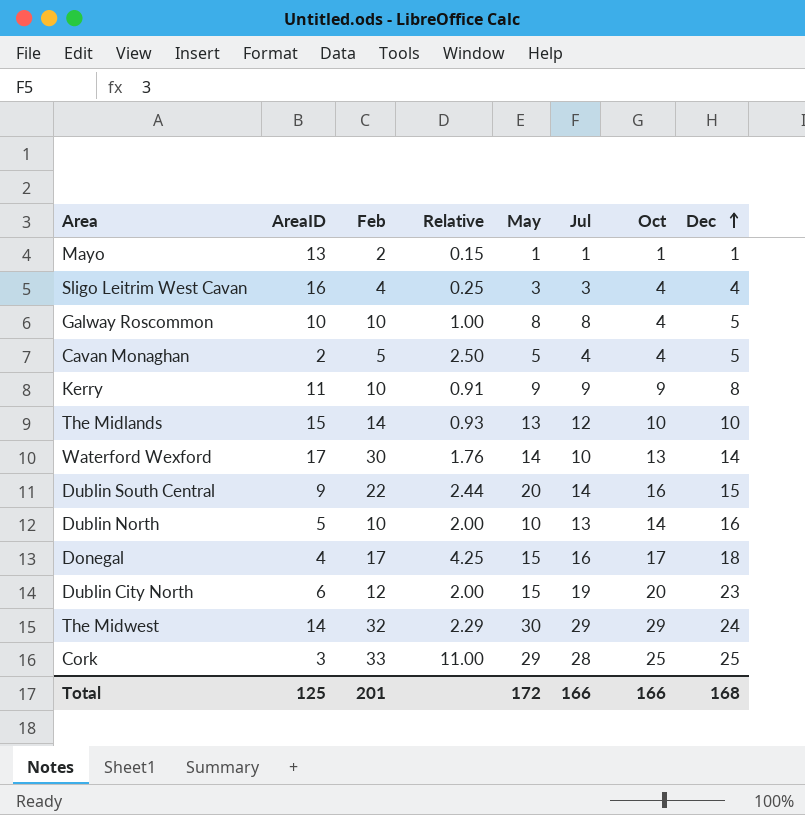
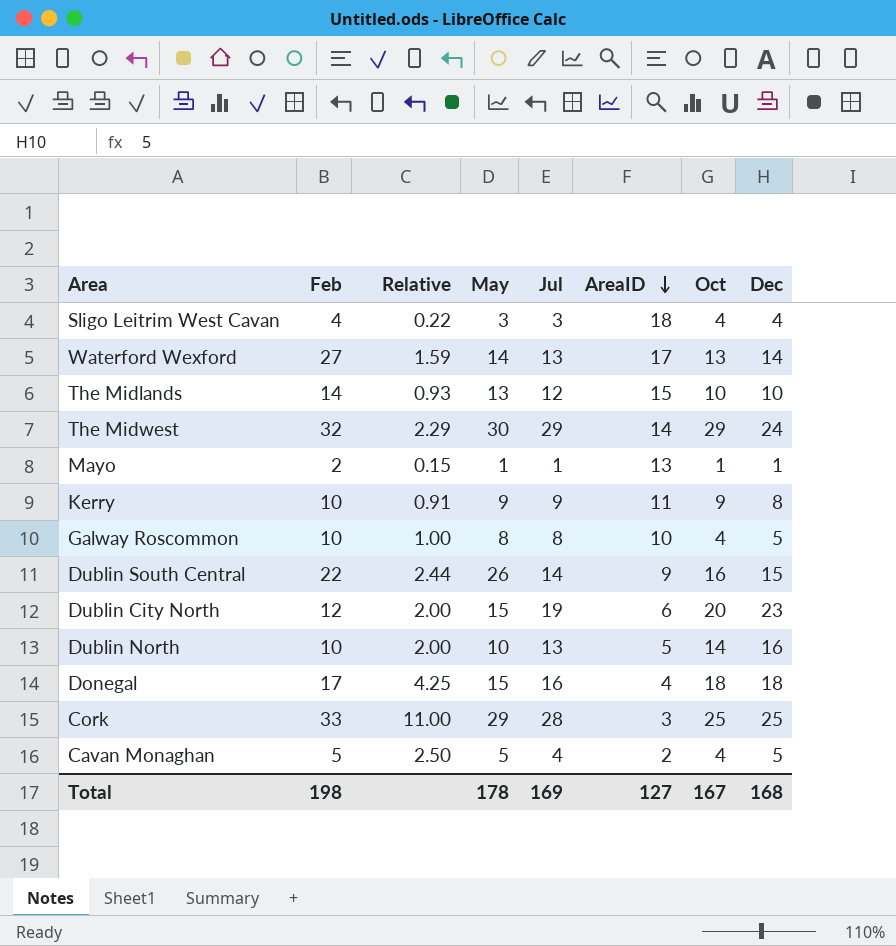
row order: Dec ascending -> AreaID descending
column AreaID | position: 2 -> 6
Sligo Leitrim West Cavan | Relative: 0.25 -> 0.22
Sligo Leitrim West Cavan | AreaID: 16 -> 18
Waterford Wexford | Feb: 30 -> 27
Waterford Wexford | Relative: 1.76 -> 1.59
Waterford Wexford | Jul: 10 -> 13
Dublin South Central | May: 20 -> 26
Donegal | Oct: 17 -> 18
Total | Feb: 201 -> 198
Total | May: 172 -> 178
Total | Jul: 166 -> 169
Total | AreaID: 125 -> 127
Total | Oct: 166 -> 167

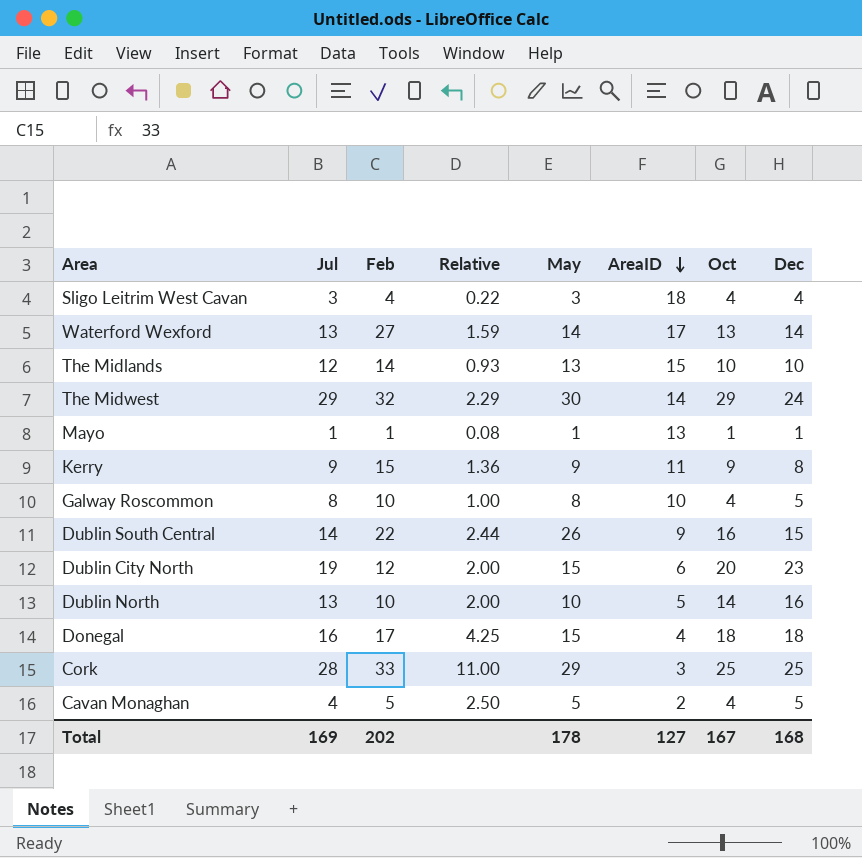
column Jul | position: 5 -> 2
Mayo | Feb: 2 -> 1
Mayo | Relative: 0.15 -> 0.08
Kerry | Feb: 10 -> 15
Kerry | Relative: 0.91 -> 1.36
Total | Feb: 198 -> 202

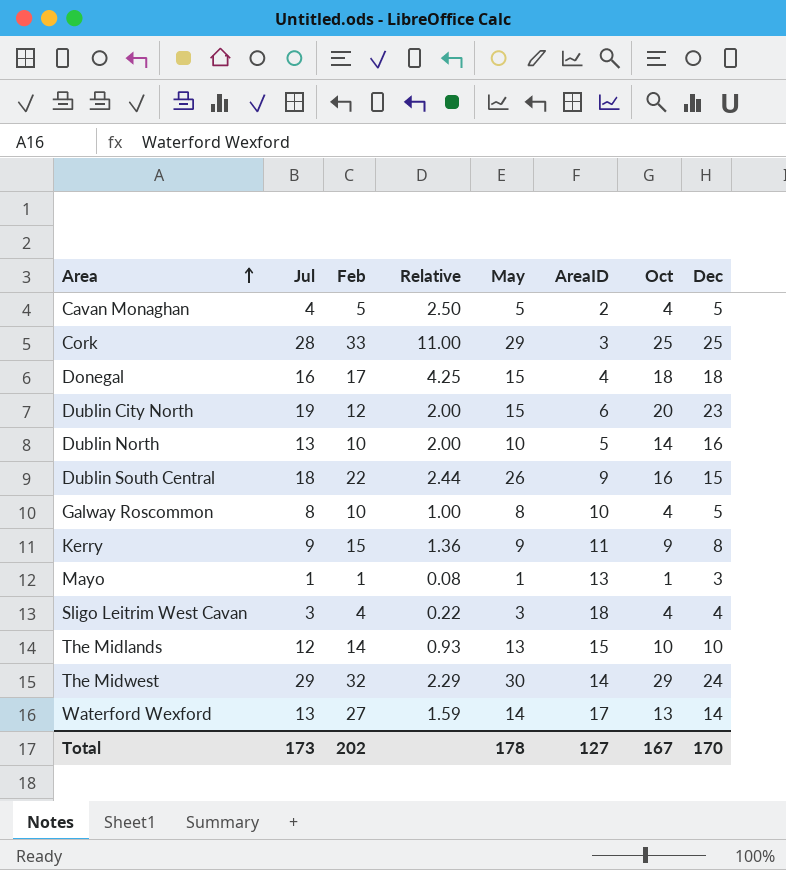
row order: AreaID descending -> Area ascending
Dublin South Central | Jul: 14 -> 18
Mayo | Dec: 1 -> 3
Total | Jul: 169 -> 173
Total | Dec: 168 -> 170

